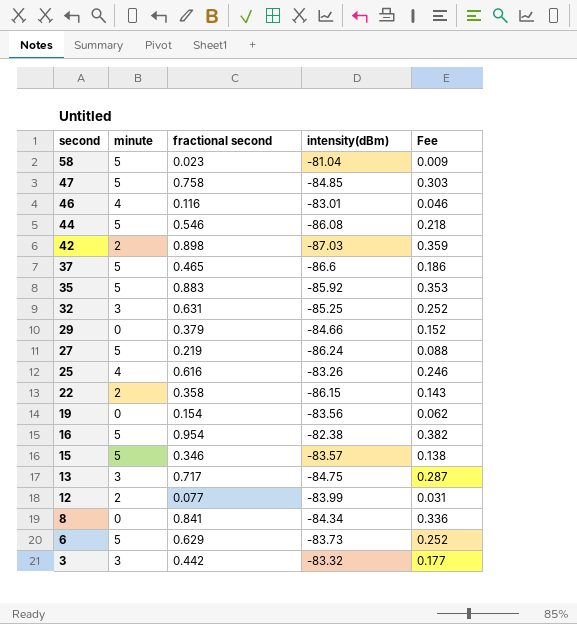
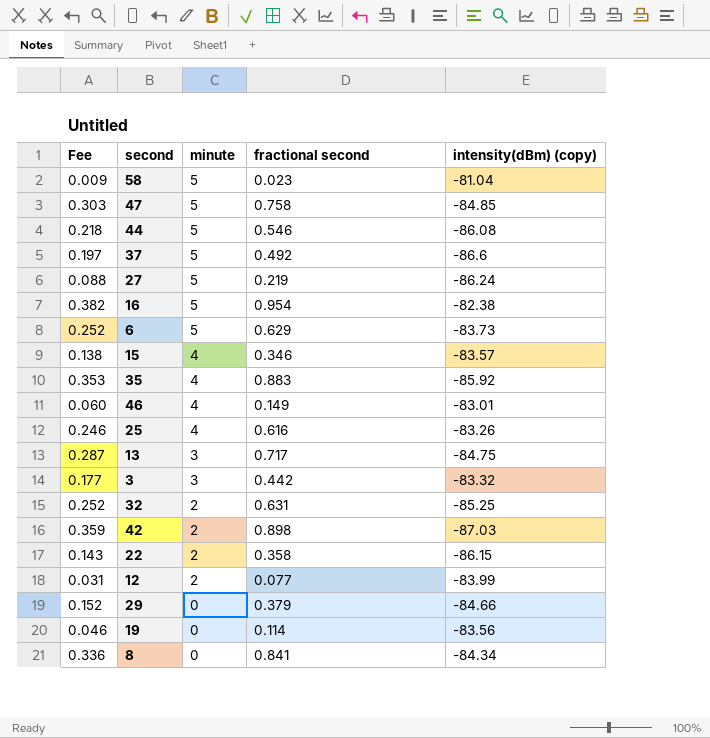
row order: second descending -> minute descending
column Fee | position: 5 -> 1
column name: intensity(dBm) -> intensity(dBm) (copy)
37 | Fee: 0.186 -> 0.197
37 | fractional second: 0.465 -> 0.492
15 | minute: 5 -> 4
35 | minute: 5 -> 4
46 | Fee: 0.046 -> 0.060
46 | fractional second: 0.116 -> 0.149
32 | minute: 3 -> 2
19 | Fee: 0.062 -> 0.046
19 | fractional second: 0.154 -> 0.114

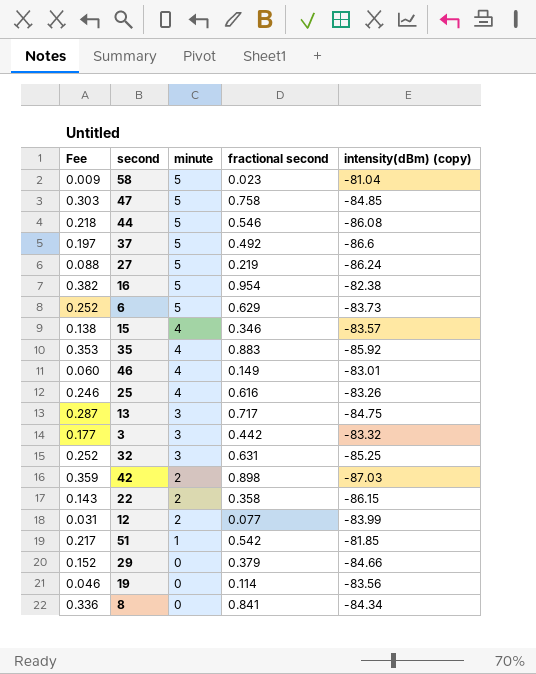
32 | minute: 2 -> 3
row 51: none -> 0.217 | 1 | 0.542 | -81.85

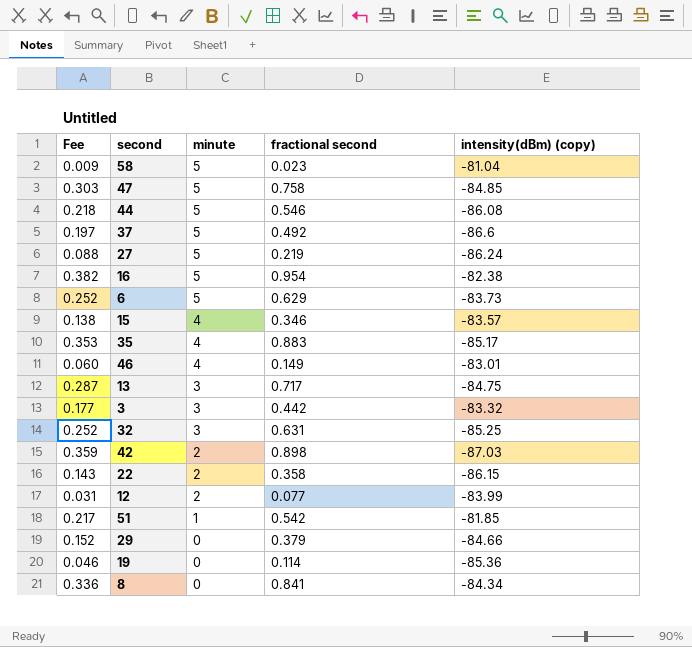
row 25: 0.246 | 4 | 0.616 | -83.26 -> none
35 | intensity(dBm) (copy): -85.92 -> -85.17
19 | intensity(dBm) (copy): -83.56 -> -85.36

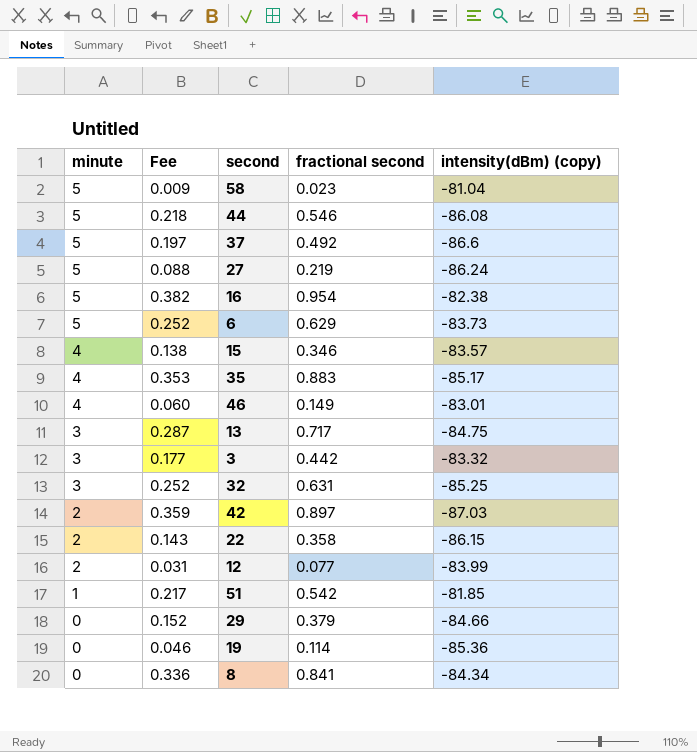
column minute | position: 3 -> 1
row 47: 0.303 | 5 | 0.758 | -84.85 -> none
42 | fractional second: 0.898 -> 0.897

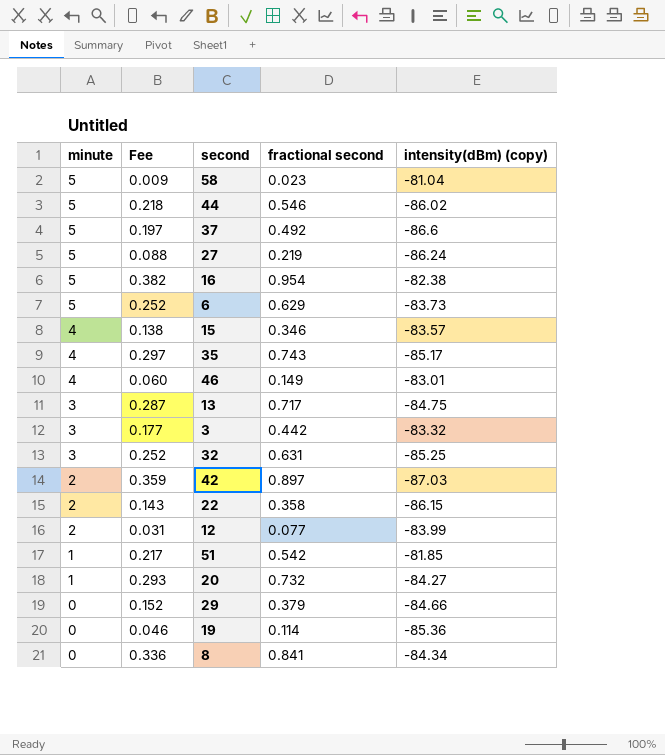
44 | intensity(dBm) (copy): -86.08 -> -86.02
35 | Fee: 0.353 -> 0.297
35 | fractional second: 0.883 -> 0.743
row 20: none -> 1 | 0.293 | 0.732 | -84.27

